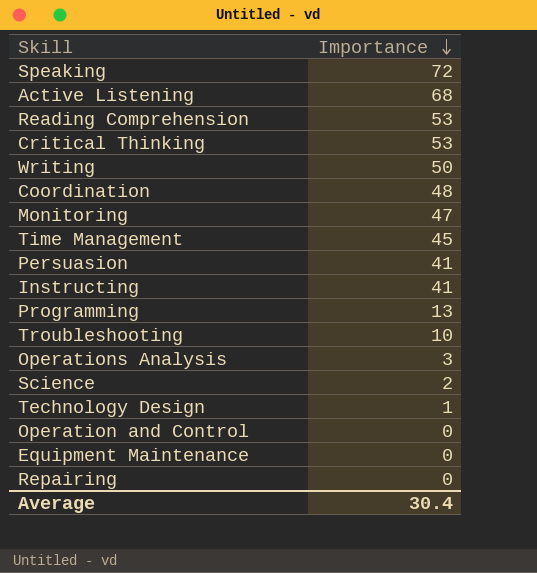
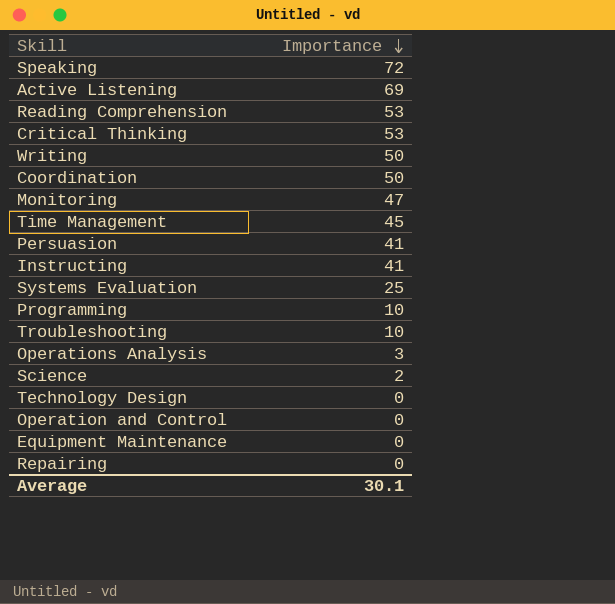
Active Listening | Importance: 68 -> 69
Coordination | Importance: 48 -> 50
row Systems Evaluation: none -> 25
Programming | Importance: 13 -> 10
Technology Design | Importance: 1 -> 0
Average | Importance: 30.4 -> 30.1

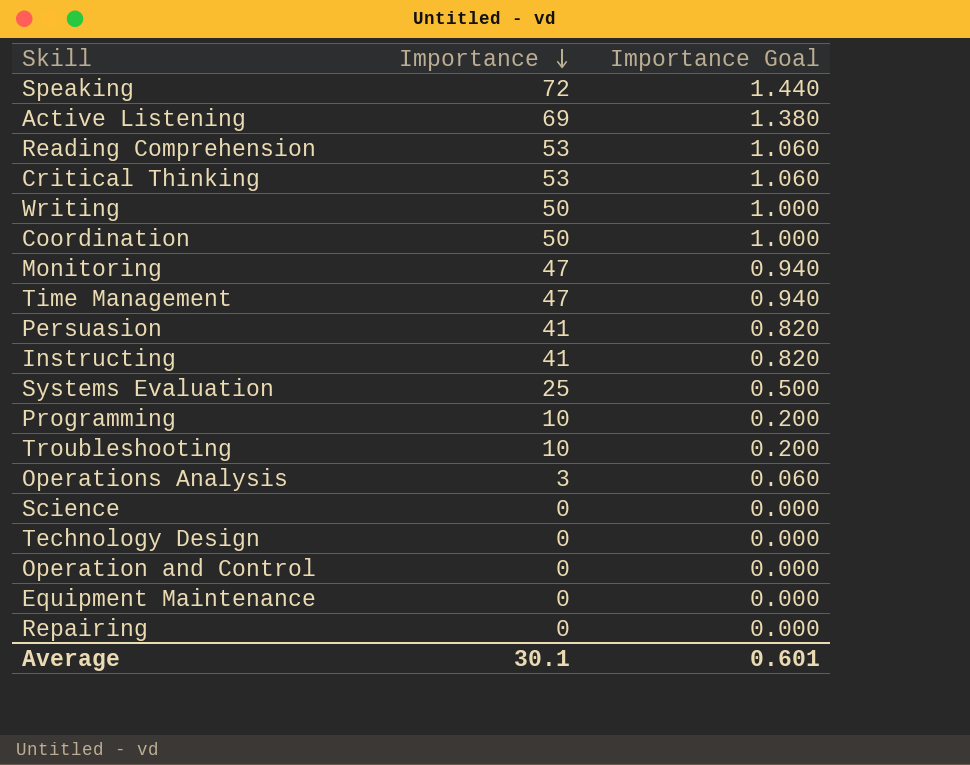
column Importance Goal | formula: none -> [Importance] * 0.02
Time Management | Importance: 45 -> 47
Science | Importance: 2 -> 0

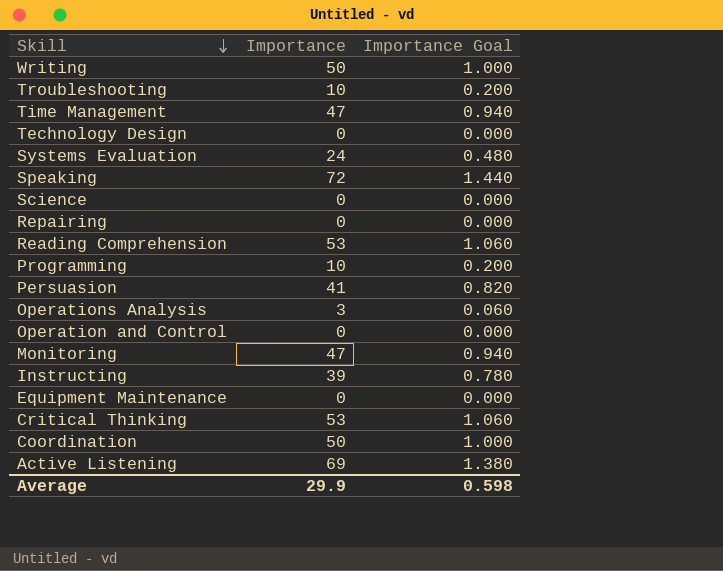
row order: Importance descending -> Skill descending
Systems Evaluation | Importance: 25 -> 24
Systems Evaluation | Importance Goal: 0.500 -> 0.480
Instructing | Importance: 41 -> 39
Instructing | Importance Goal: 0.820 -> 0.780
Average | Importance: 30.1 -> 29.9
Average | Importance Goal: 0.601 -> 0.598

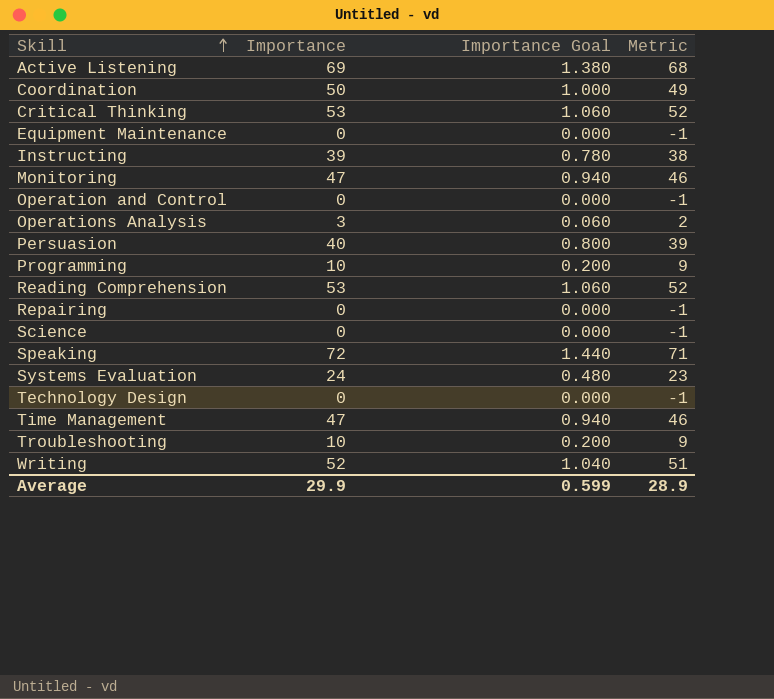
row order: Skill descending -> Skill ascending
column Metric | formula: none -> [Importance] - 1
Persuasion | Importance: 41 -> 40
Persuasion | Importance Goal: 0.820 -> 0.800
Writing | Importance: 50 -> 52
Writing | Importance Goal: 1.000 -> 1.040
Average | Importance Goal: 0.598 -> 0.599

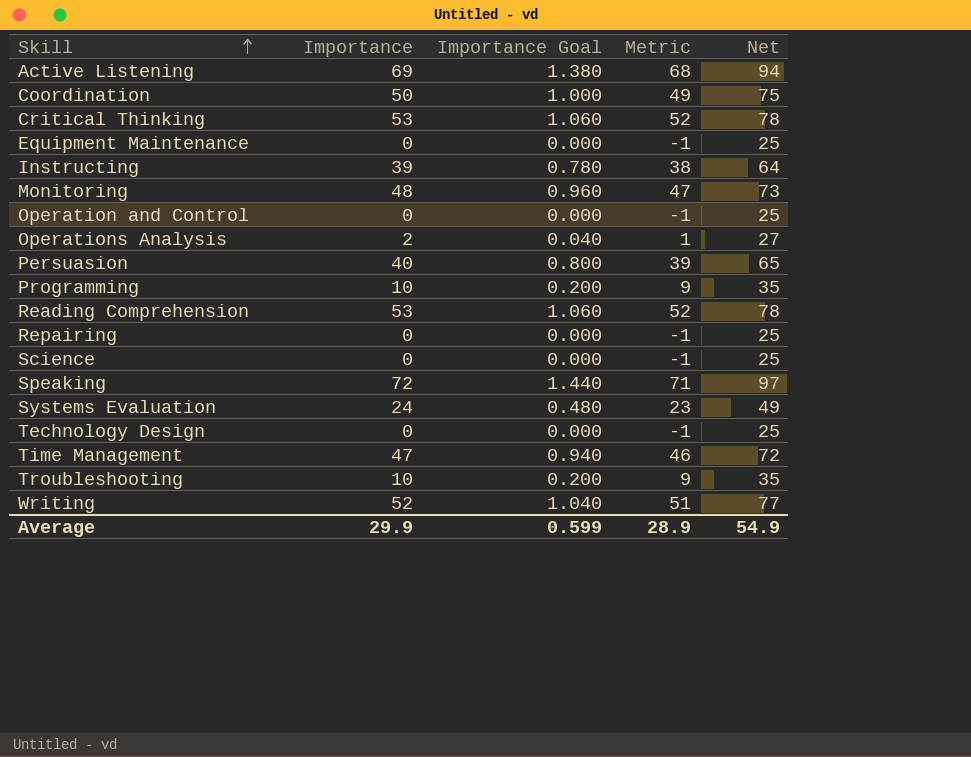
column Net | formula: none -> [Importance] + 25
Monitoring | Importance: 47 -> 48
Monitoring | Importance Goal: 0.940 -> 0.960
Monitoring | Metric: 46 -> 47
Operations Analysis | Importance: 3 -> 2
Operations Analysis | Importance Goal: 0.060 -> 0.040
Operations Analysis | Metric: 2 -> 1

